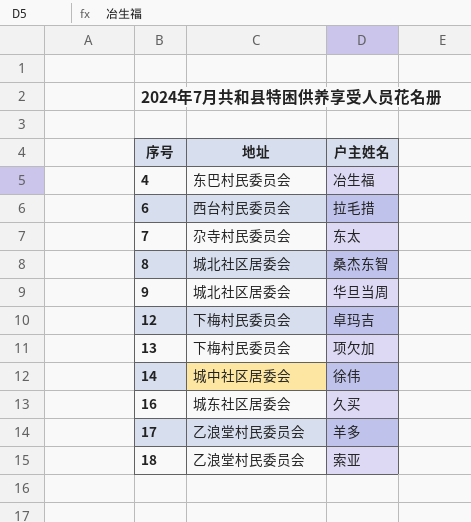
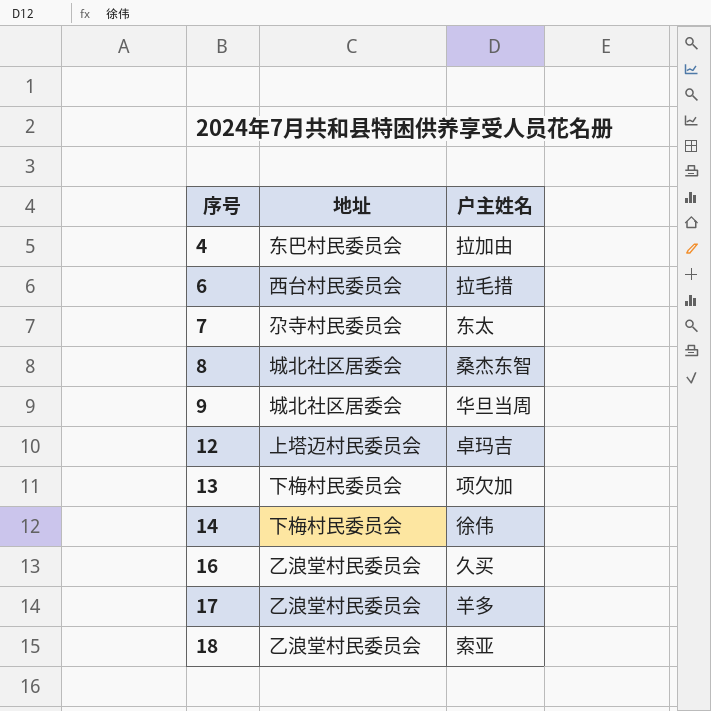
4 | 户主姓名: 冶生福 -> 拉加由
12 | 地址: 下梅村民委员会 -> 上塔迈村民委员会
14 | 地址: 城中社区居委会 -> 下梅村民委员会
16 | 地址: 城东社区居委会 -> 乙浪堂村民委员会

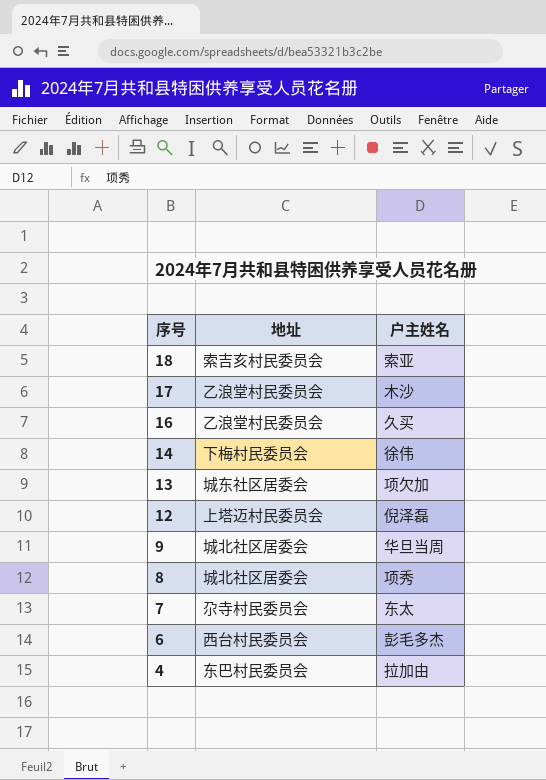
row order: 序号 ascending -> 序号 descending
18 | 地址: 乙浪堂村民委员会 -> 索吉亥村民委员会
17 | 户主姓名: 羊多 -> 木沙
13 | 地址: 下梅村民委员会 -> 城东社区居委会
12 | 户主姓名: 卓玛吉 -> 倪泽磊
8 | 户主姓名: 桑杰东智 -> 项秀
6 | 户主姓名: 拉毛措 -> 彭毛多杰

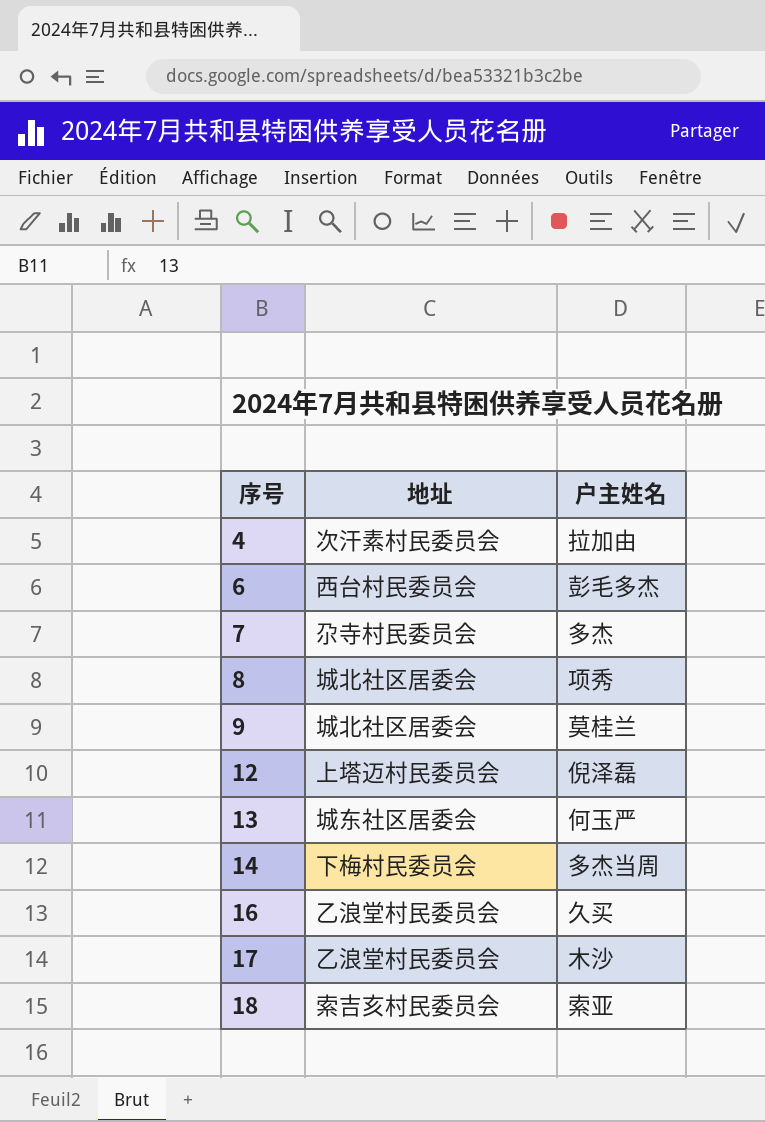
row order: 序号 descending -> 序号 ascending
4 | 地址: 东巴村民委员会 -> 次汗素村民委员会
7 | 户主姓名: 东太 -> 多杰
9 | 户主姓名: 华旦当周 -> 莫桂兰
13 | 户主姓名: 项欠加 -> 何玉严
14 | 户主姓名: 徐伟 -> 多杰当周

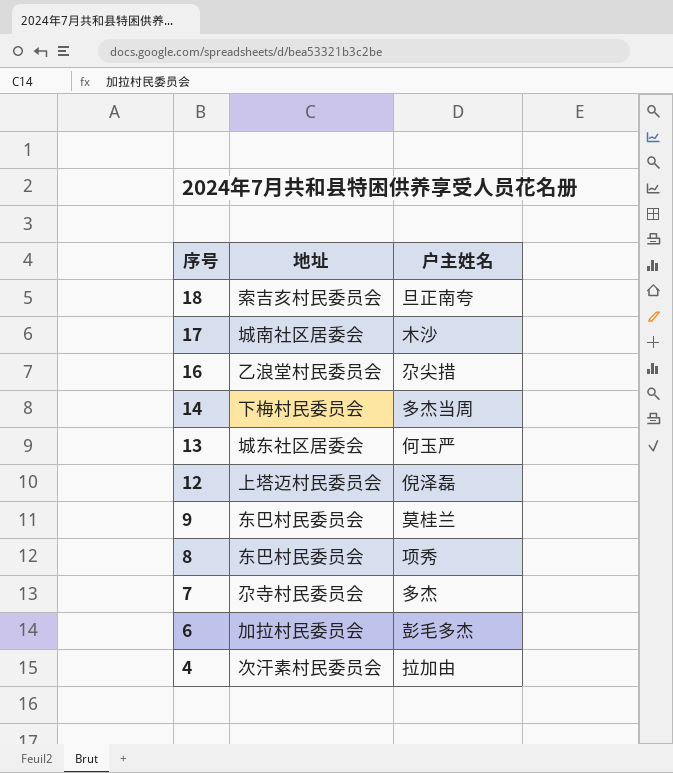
row order: 序号 ascending -> 序号 descending
18 | 户主姓名: 索亚 -> 旦正南夸
17 | 地址: 乙浪堂村民委员会 -> 城南社区居委会
16 | 户主姓名: 久买 -> 尕尖措
9 | 地址: 城北社区居委会 -> 东巴村民委员会
8 | 地址: 城北社区居委会 -> 东巴村民委员会
6 | 地址: 西台村民委员会 -> 加拉村民委员会

